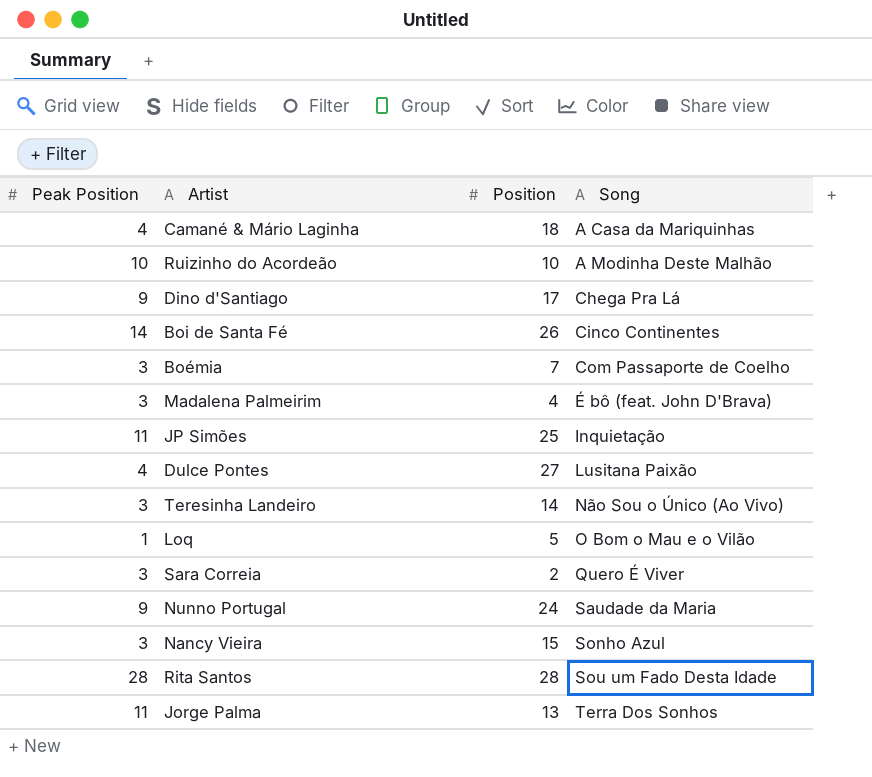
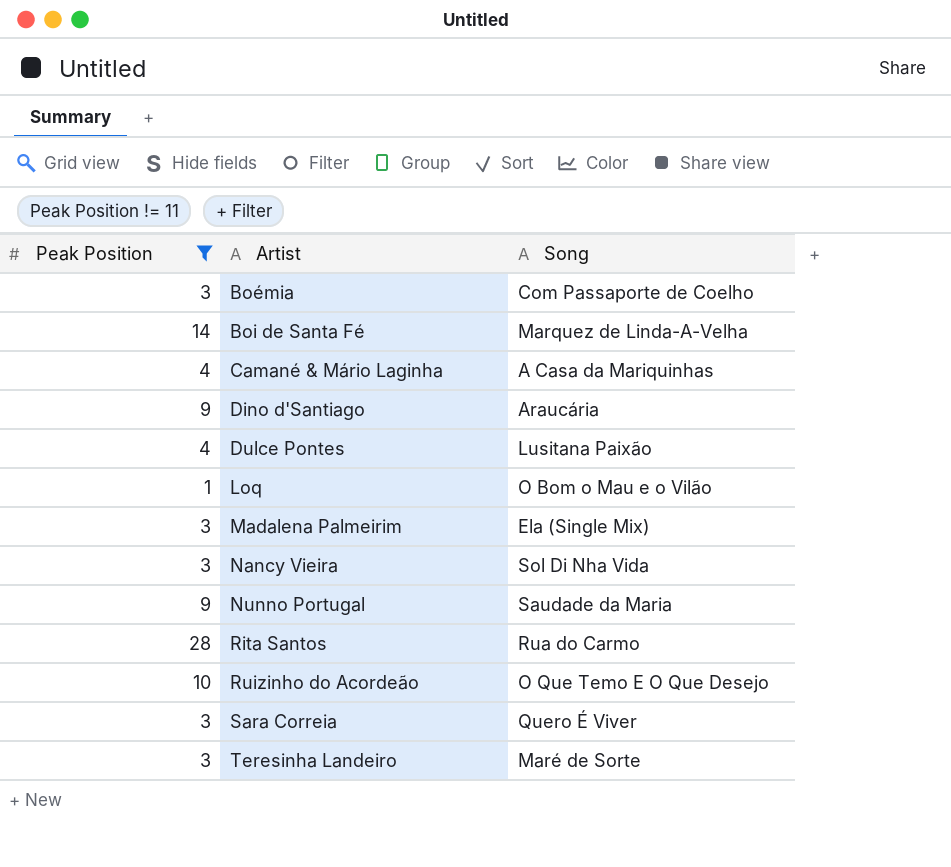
filter: none -> Peak Position != 11
row order: Song ascending -> Artist ascending
column Position | position: 3 -> none
Boi de Santa Fé | Song: Cinco Continentes -> Marquez de Linda-A-Velha
Dino d'Santiago | Song: Chega Pra Lá -> Araucária
Madalena Palmeirim | Song: É bô (feat. John D'Brava) -> Ela (Single Mix)
Nancy Vieira | Song: Sonho Azul -> Sol Di Nha Vida
Rita Santos | Song: Sou um Fado Desta Idade -> Rua do Carmo
Ruizinho do Acordeão | Song: A Modinha Deste Malhão -> O Que Temo E O Que Desejo
Teresinha Landeiro | Song: Não Sou o Único (Ao Vivo) -> Maré de Sorte

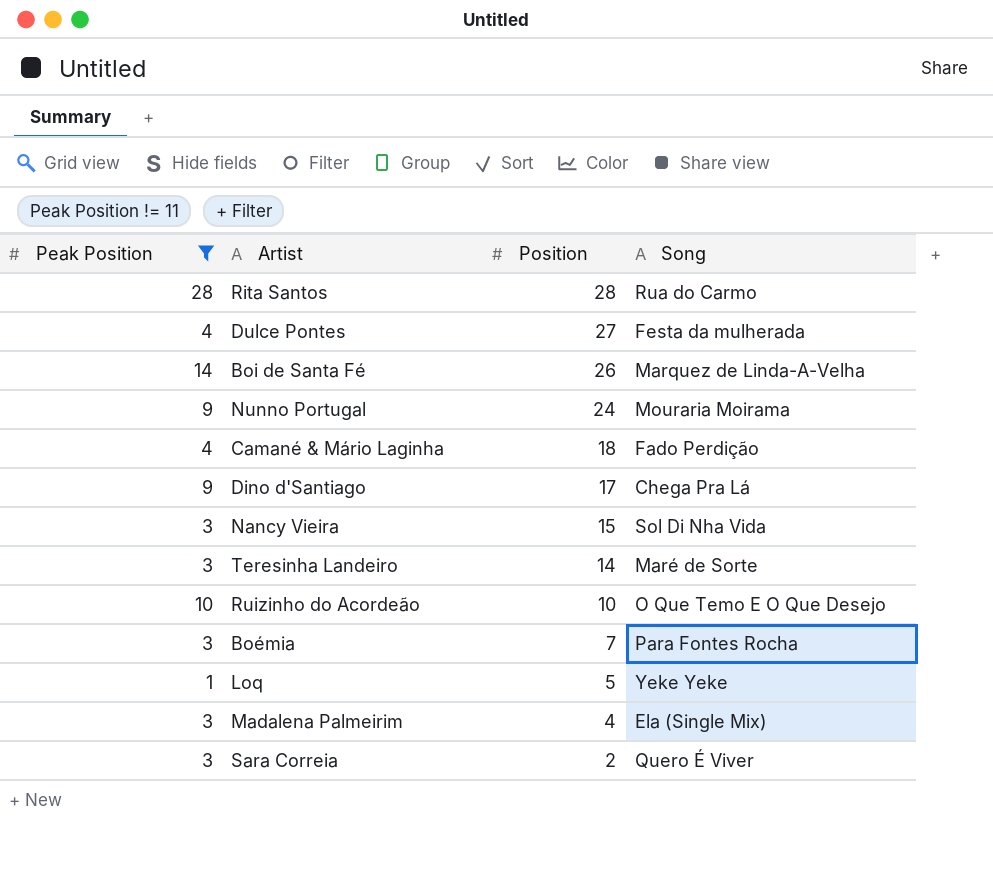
row order: Artist ascending -> Position descending
column Position | position: none -> 3
Dulce Pontes | Song: Lusitana Paixão -> Festa da mulherada
Nunno Portugal | Song: Saudade da Maria -> Mouraria Moirama
Camané & Mário Laginha | Song: A Casa da Mariquinhas -> Fado Perdição
Dino d'Santiago | Song: Araucária -> Chega Pra Lá
Boémia | Song: Com Passaporte de Coelho -> Para Fontes Rocha
Loq | Song: O Bom o Mau e o Vilão -> Yeke Yeke

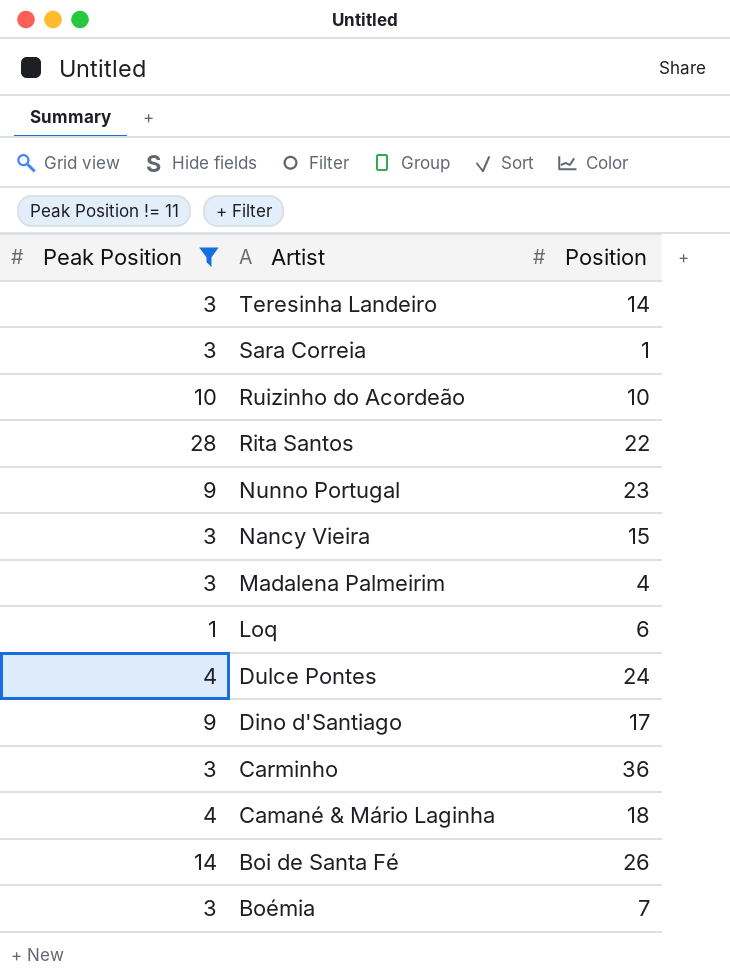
row order: Position descending -> Artist descending
column Song | position: 4 -> none
Sara Correia | Position: 2 -> 1
Rita Santos | Position: 28 -> 22
Nunno Portugal | Position: 24 -> 23
Loq | Position: 5 -> 6
Dulce Pontes | Position: 27 -> 24
row Carminho: none -> 3 | 36

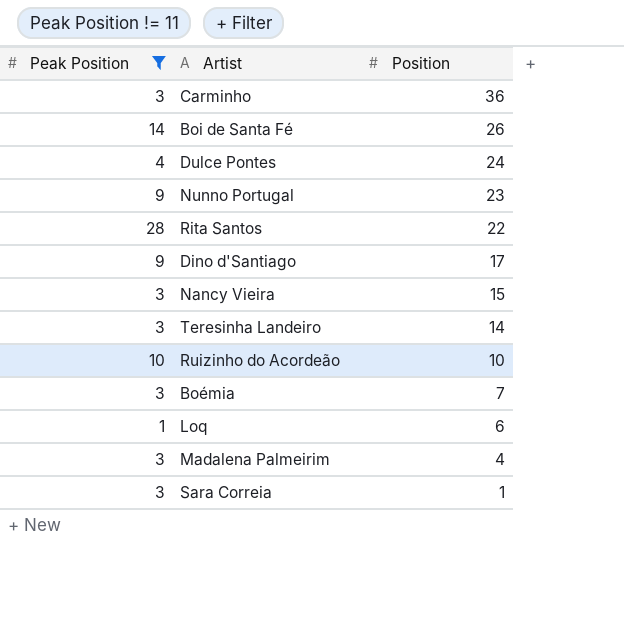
row order: Artist descending -> Position descending
row Camané & Mário Laginha: 4 | 18 -> none

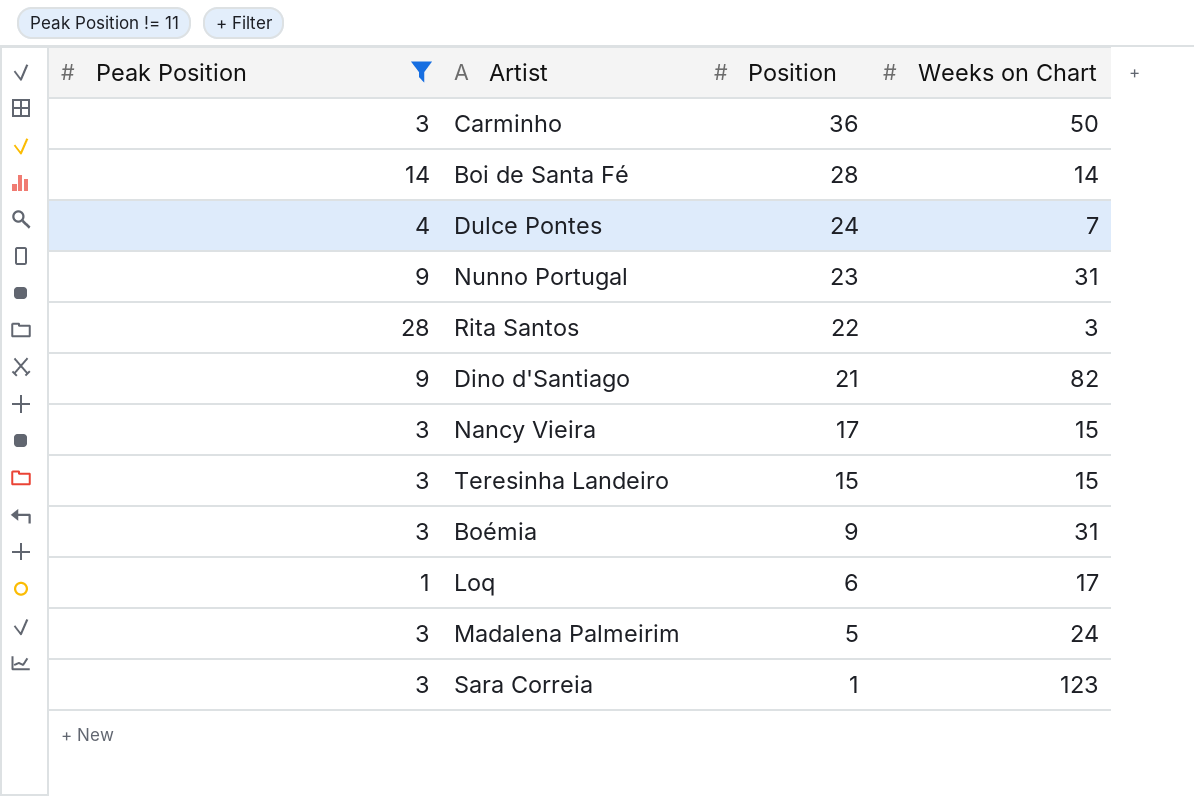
column Weeks on Chart | position: none -> 4
row Ruizinho do Acordeão: 10 | 10 -> none
Boi de Santa Fé | Position: 26 -> 28
Dino d'Santiago | Position: 17 -> 21
Nancy Vieira | Position: 15 -> 17
Teresinha Landeiro | Position: 14 -> 15
Boémia | Position: 7 -> 9
Madalena Palmeirim | Position: 4 -> 5

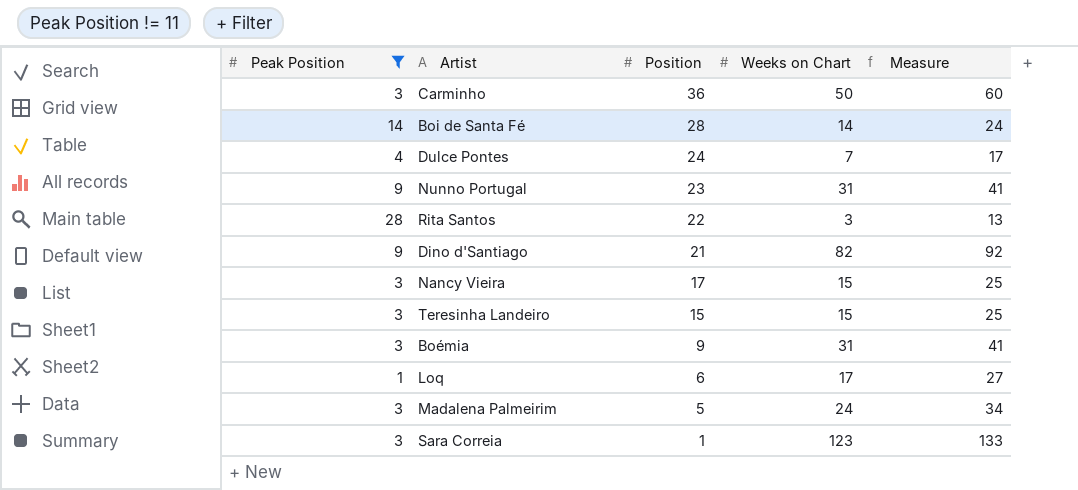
column Measure | formula: none -> [Weeks on Chart] + 10

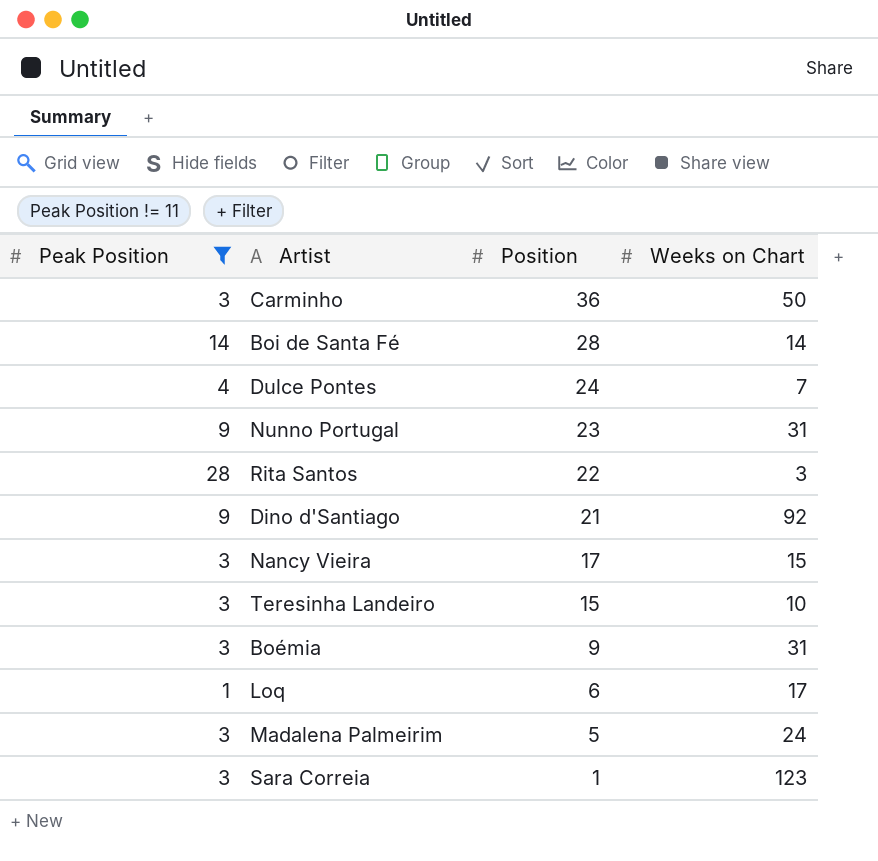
column Measure | formula: [Weeks on Chart] + 10 -> none
Dino d'Santiago | Weeks on Chart: 82 -> 92
Teresinha Landeiro | Weeks on Chart: 15 -> 10

